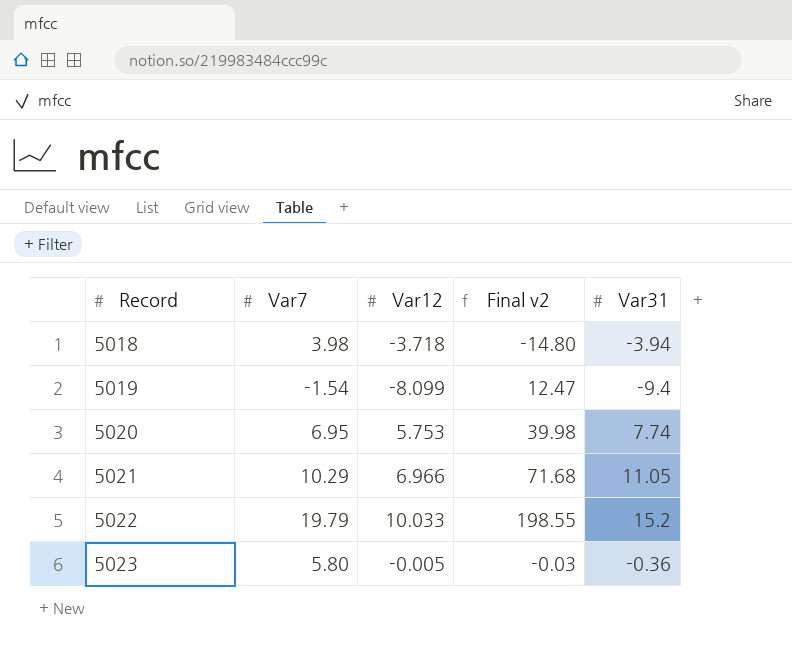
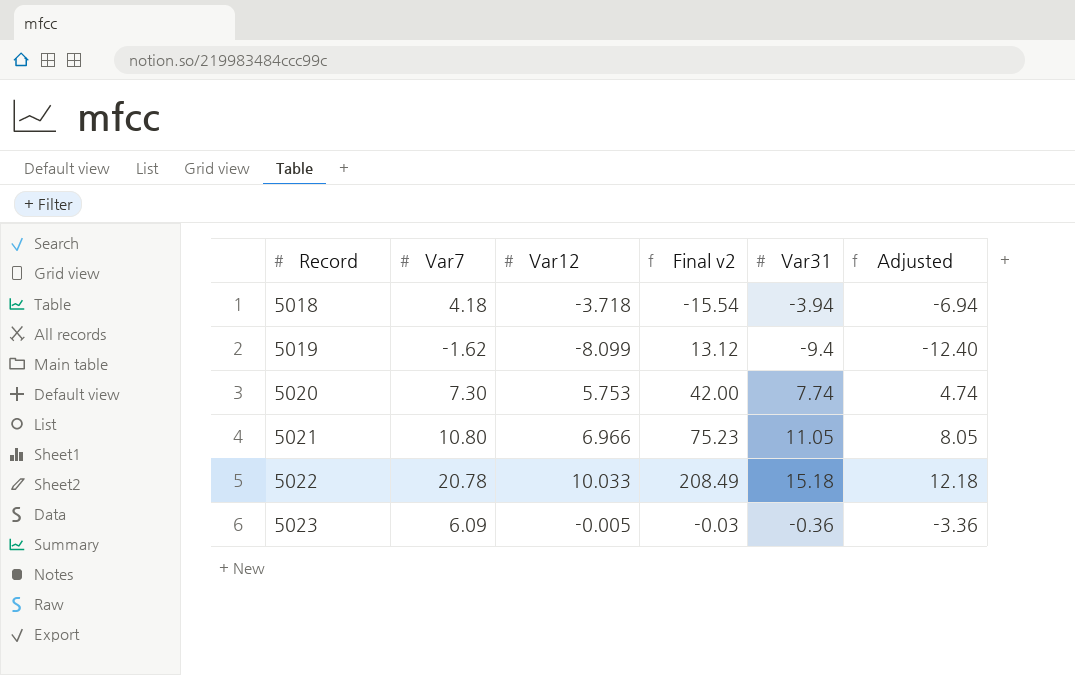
column Adjusted | formula: none -> [Var31] - 3
5018 | Var7: 3.98 -> 4.18
5018 | Final v2: -14.80 -> -15.54
5019 | Var7: -1.54 -> -1.62
5019 | Final v2: 12.47 -> 13.12
5020 | Var7: 6.95 -> 7.30
5020 | Final v2: 39.98 -> 42.00
5021 | Var7: 10.29 -> 10.80
5021 | Final v2: 71.68 -> 75.23
5022 | Var7: 19.79 -> 20.78
5022 | Final v2: 198.55 -> 208.49
5022 | Var31: 15.2 -> 15.18
5023 | Var7: 5.80 -> 6.09

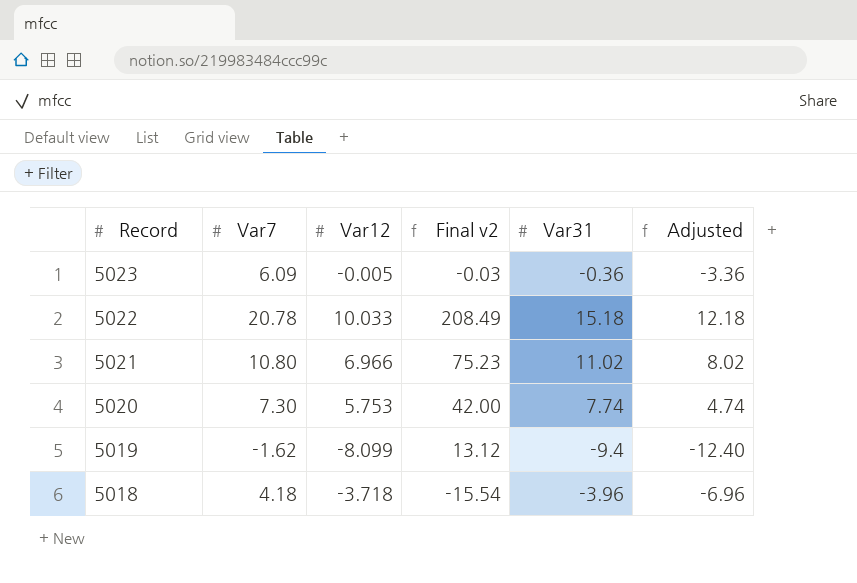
row order: Record ascending -> Record descending
5021 | Var31: 11.05 -> 11.02
5021 | Adjusted: 8.05 -> 8.02
5018 | Var31: -3.94 -> -3.96
5018 | Adjusted: -6.94 -> -6.96

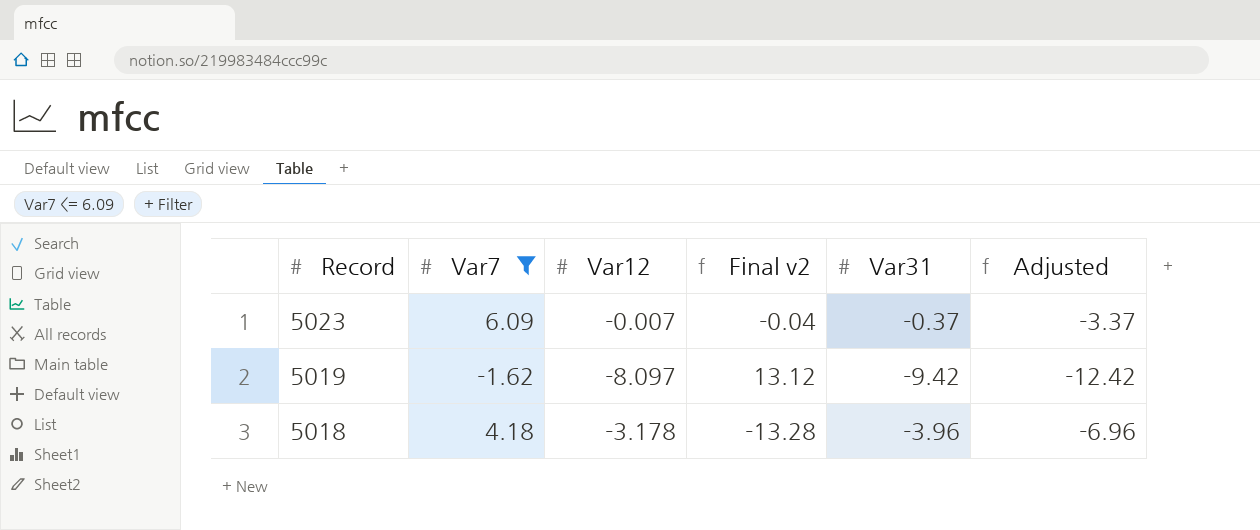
filter: none -> Var7 <= 6.09
5023 | Var12: -0.005 -> -0.007
5023 | Final v2: -0.03 -> -0.04
5023 | Var31: -0.36 -> -0.37
5023 | Adjusted: -3.36 -> -3.37
5019 | Var12: -8.099 -> -8.097
5019 | Var31: -9.4 -> -9.42
5019 | Adjusted: -12.40 -> -12.42
5018 | Var12: -3.718 -> -3.178
5018 | Final v2: -15.54 -> -13.28

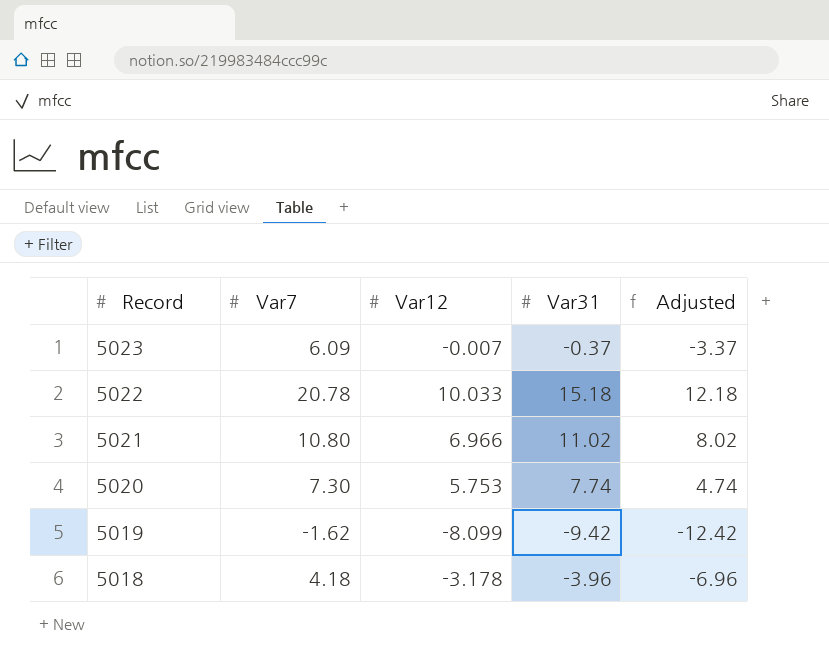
filter: Var7 <= 6.09 -> none
column Final v2 | formula: [Var7] * [Var12] -> none
5019 | Var12: -8.097 -> -8.099

